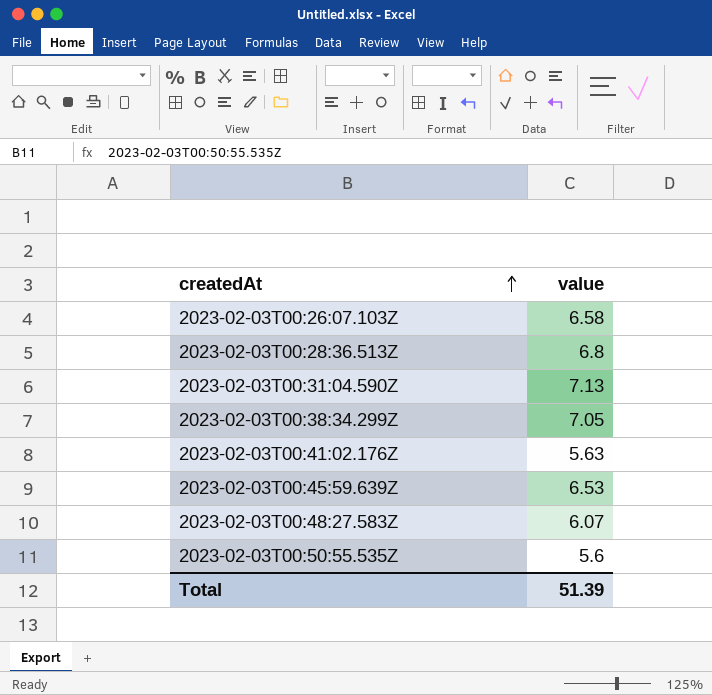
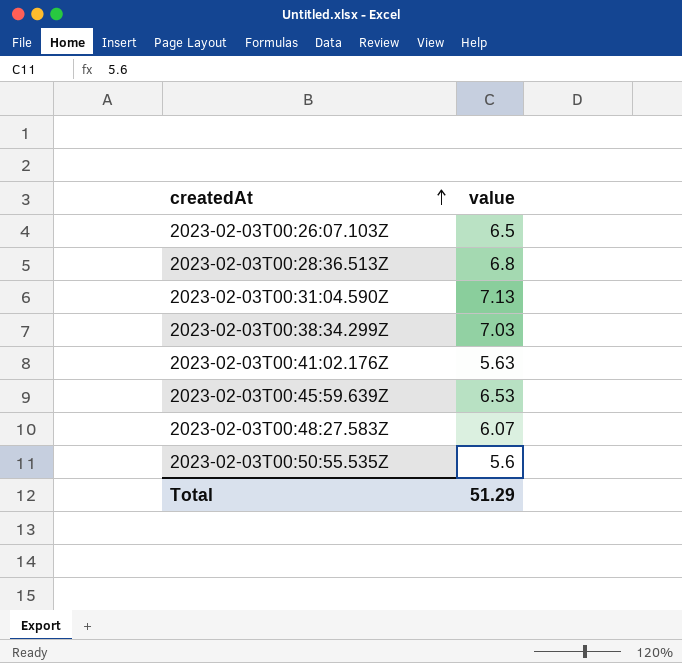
2023-02-03T00:26:07.103Z | value: 6.58 -> 6.5
2023-02-03T00:38:34.299Z | value: 7.05 -> 7.03
Total | value: 51.39 -> 51.29

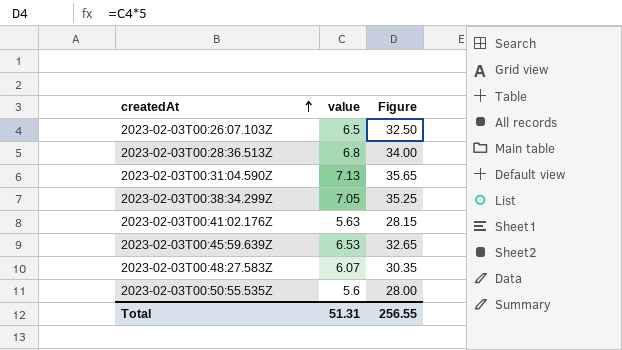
column Figure | formula: none -> [value] * 5
2023-02-03T00:38:34.299Z | value: 7.03 -> 7.05
Total | value: 51.29 -> 51.31

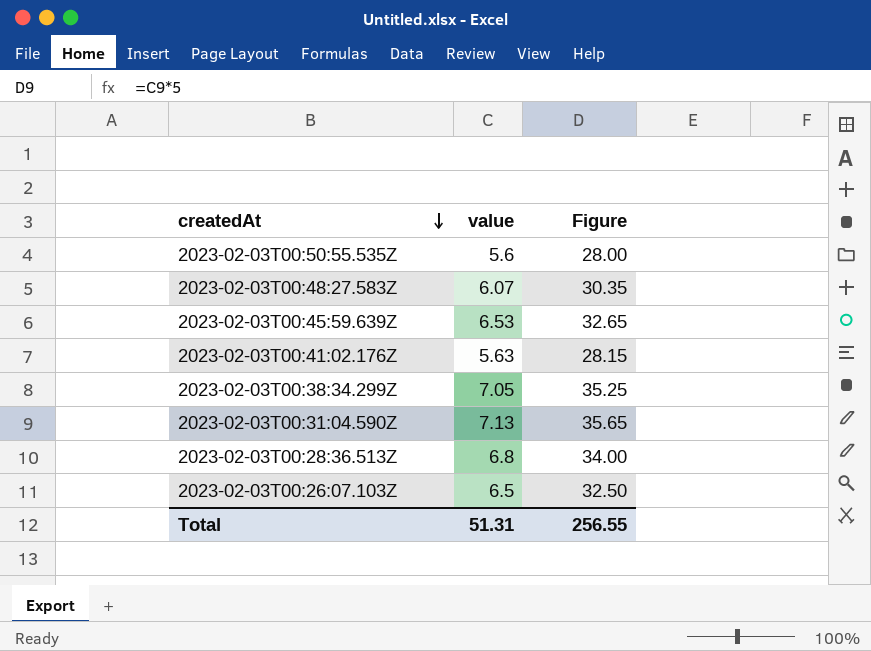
row order: createdAt ascending -> createdAt descending

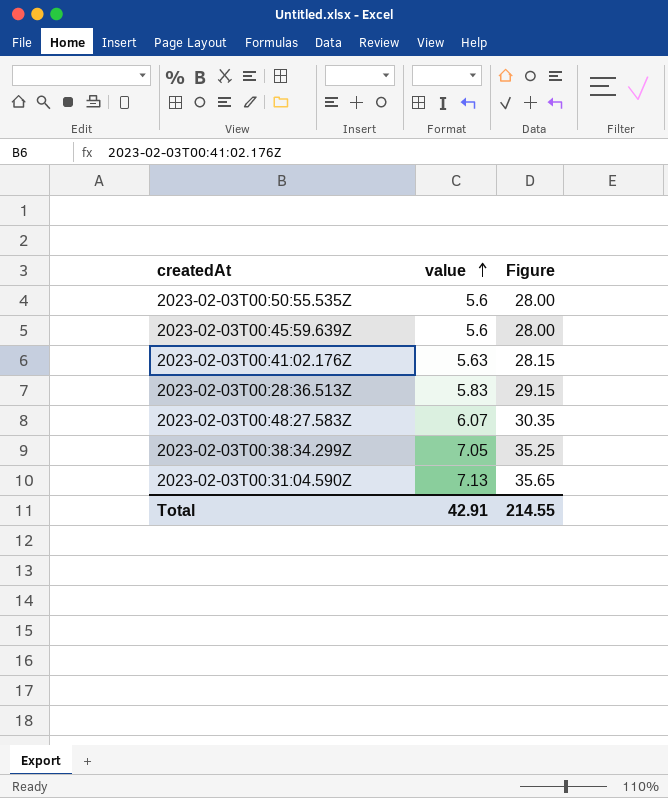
row order: createdAt descending -> value ascending
row 2023-02-03T00:26:07.103Z: 6.5 | 32.50 -> none
2023-02-03T00:45:59.639Z | value: 6.53 -> 5.6
2023-02-03T00:45:59.639Z | Figure: 32.65 -> 28.00
2023-02-03T00:28:36.513Z | value: 6.8 -> 5.83
2023-02-03T00:28:36.513Z | Figure: 34.00 -> 29.15
Total | value: 51.31 -> 42.91
Total | Figure: 256.55 -> 214.55

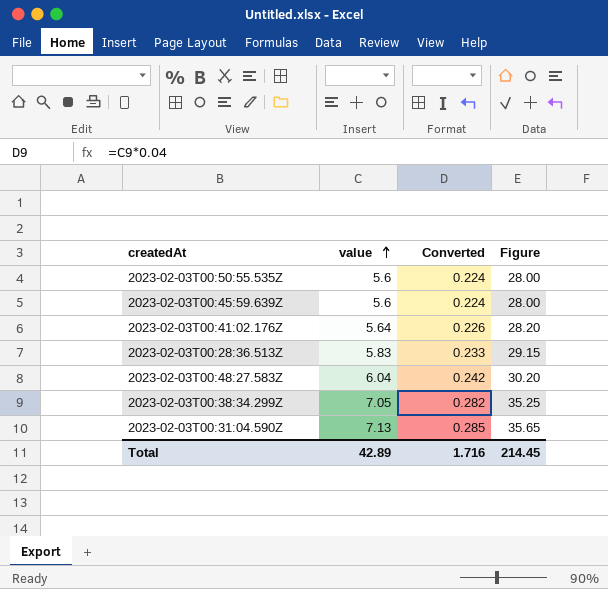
column Converted | formula: none -> [value] * 0.04
2023-02-03T00:41:02.176Z | value: 5.63 -> 5.64
2023-02-03T00:41:02.176Z | Figure: 28.15 -> 28.20
2023-02-03T00:48:27.583Z | value: 6.07 -> 6.04
2023-02-03T00:48:27.583Z | Figure: 30.35 -> 30.20
Total | value: 42.91 -> 42.89
Total | Figure: 214.55 -> 214.45

